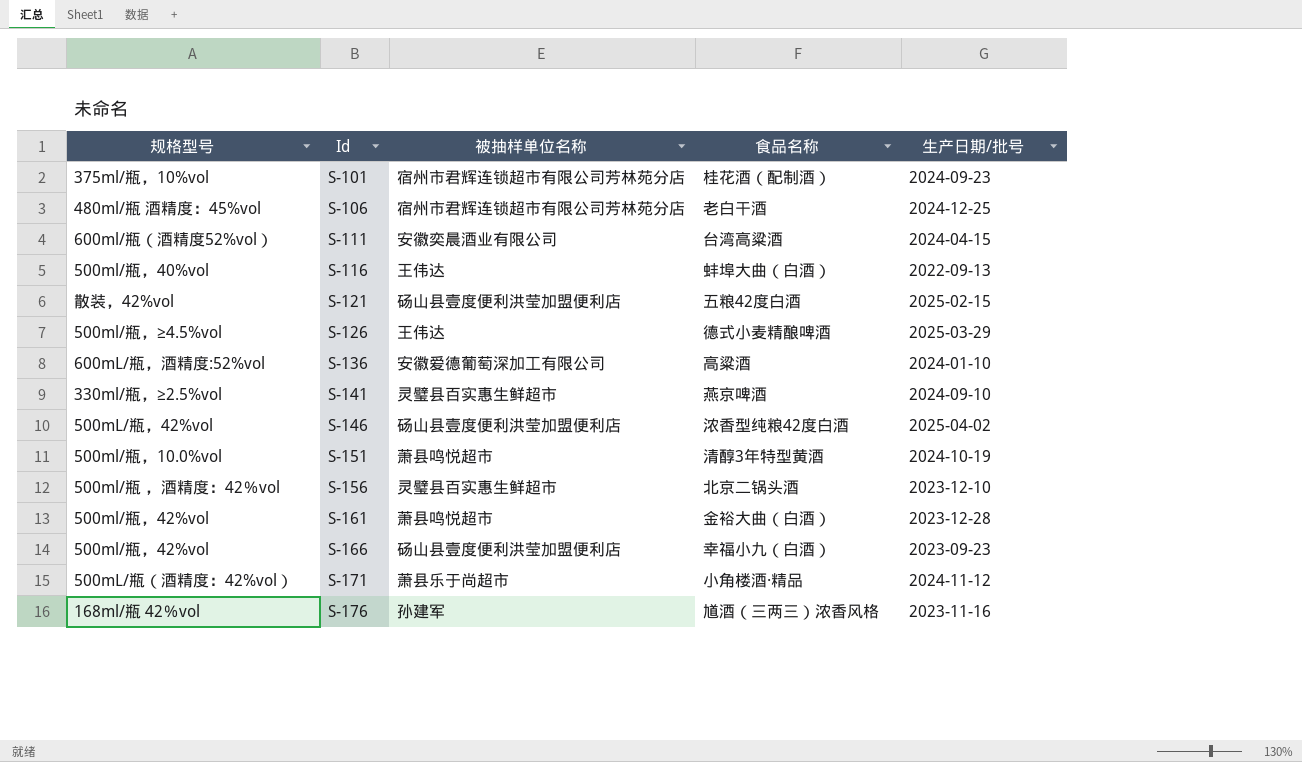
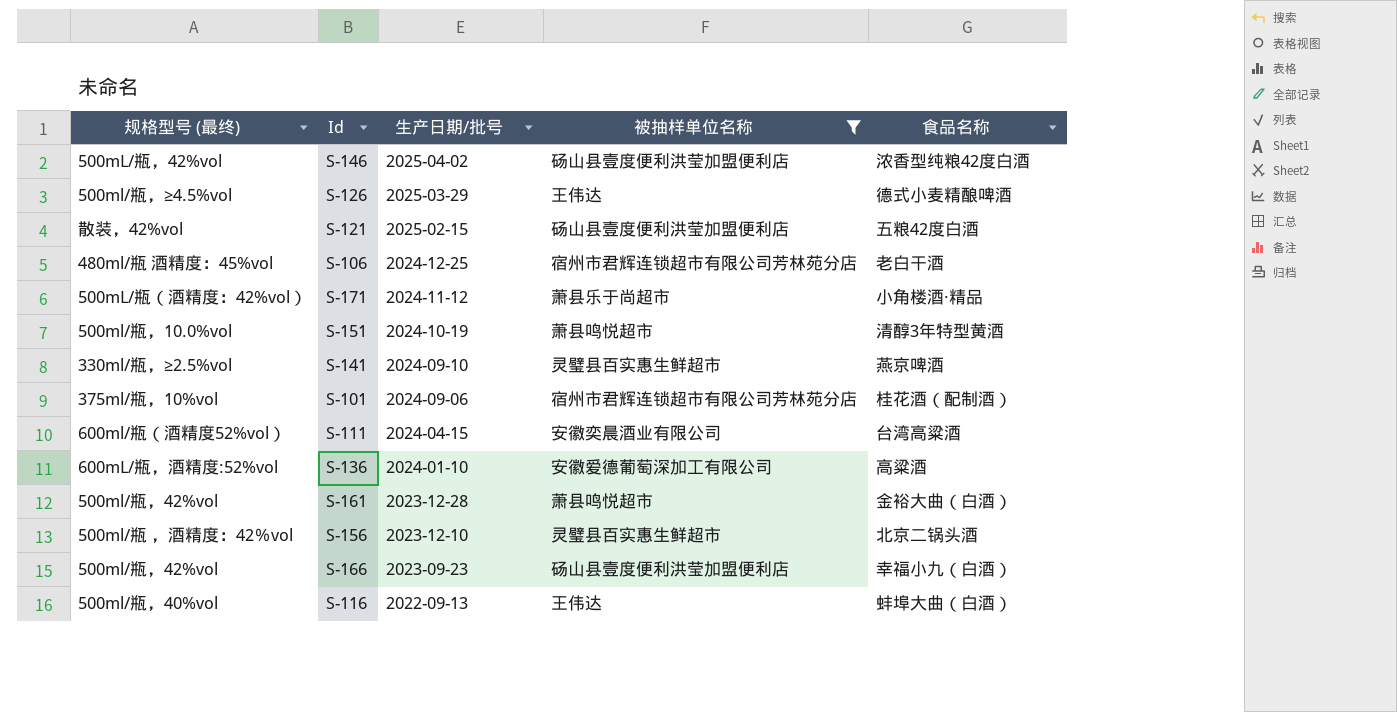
filter: none -> 被抽样单位名称 != 孙建军
row order: Id ascending -> 生产日期/批号 descending
column name: 规格型号 -> 规格型号 (最终)
column 生产日期/批号 | position: 5 -> 3
S-101 | 生产日期/批号: 2024-09-23 -> 2024-09-06

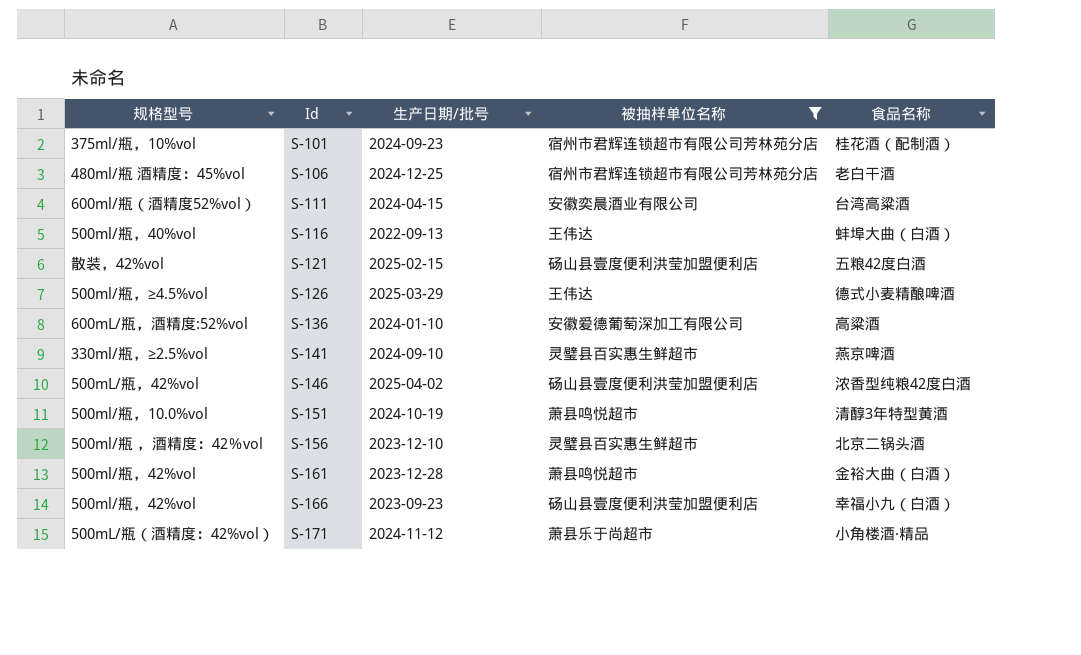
row order: 生产日期/批号 descending -> Id ascending
column name: 规格型号 (最终) -> 规格型号
S-101 | 生产日期/批号: 2024-09-06 -> 2024-09-23

